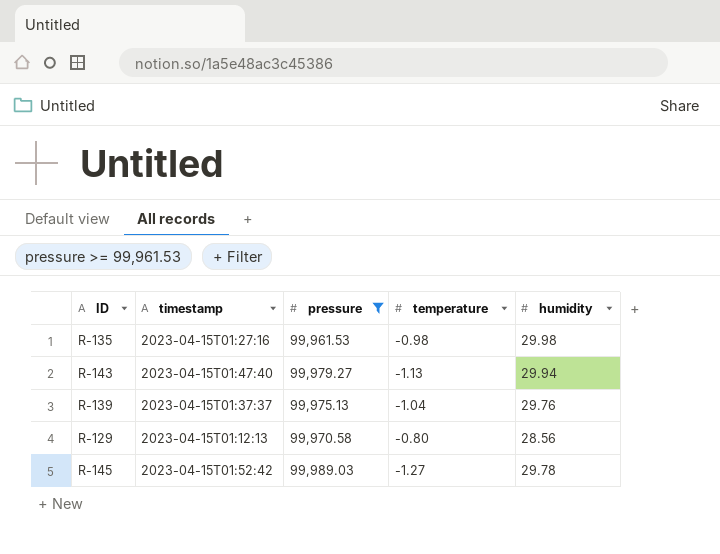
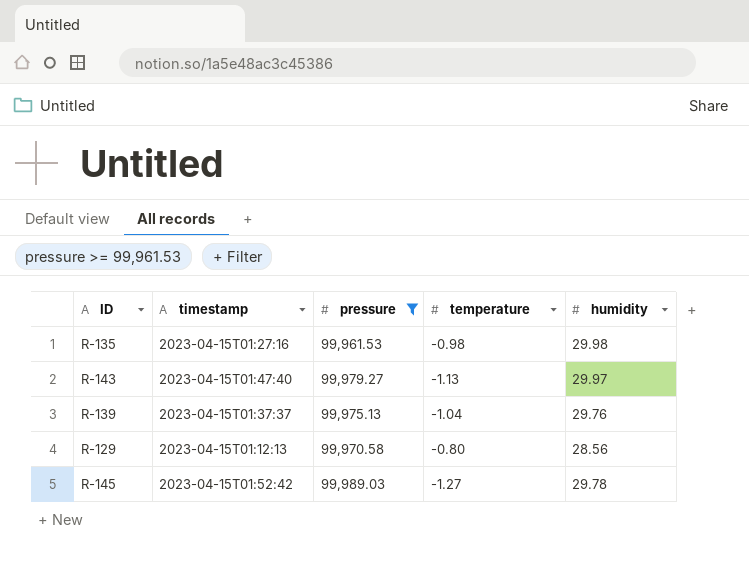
R-143 | humidity: 29.94 -> 29.97

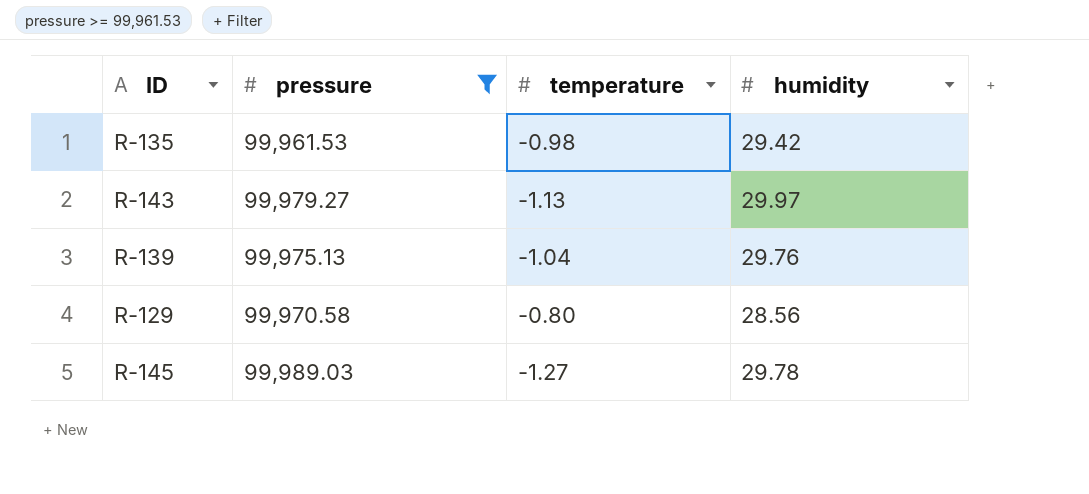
column timestamp | position: 2 -> none
R-135 | humidity: 29.98 -> 29.42

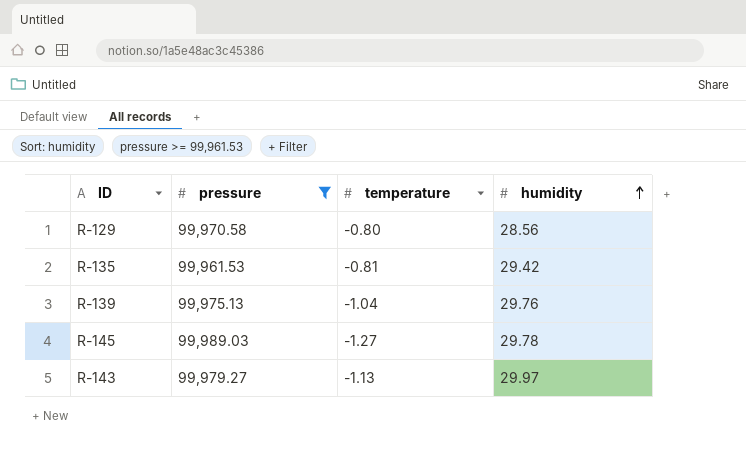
row order: none -> humidity ascending
R-135 | temperature: -0.98 -> -0.81

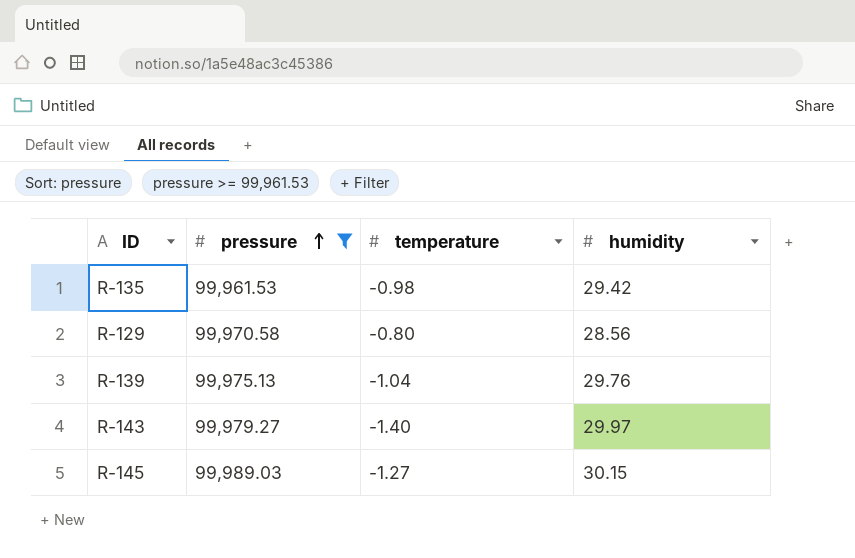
row order: humidity ascending -> pressure ascending
R-135 | temperature: -0.81 -> -0.98
R-143 | temperature: -1.13 -> -1.40
R-145 | humidity: 29.78 -> 30.15

